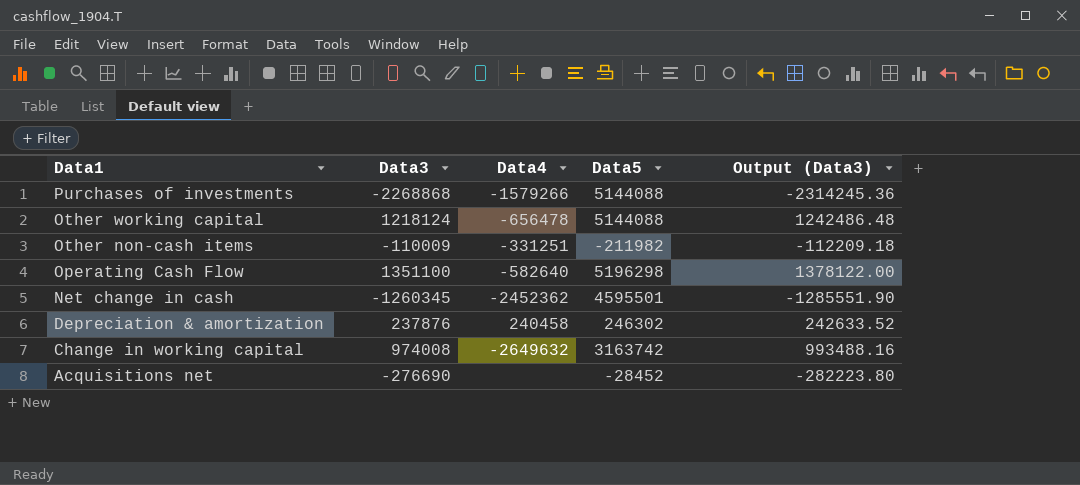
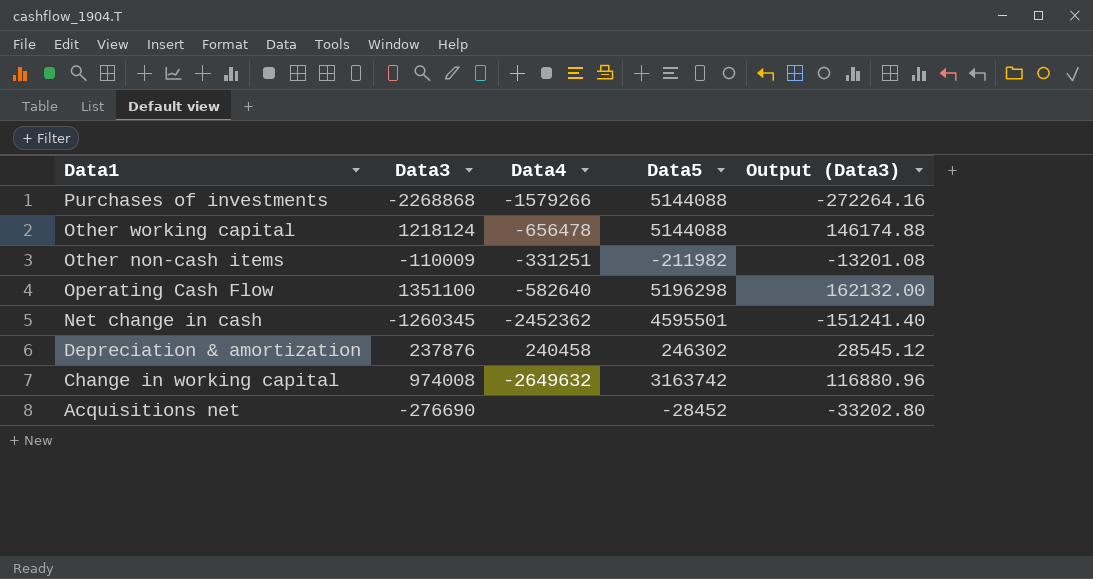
column Output (Data3) | formula: [Data3] * 1.02 -> [Data3] * 0.12

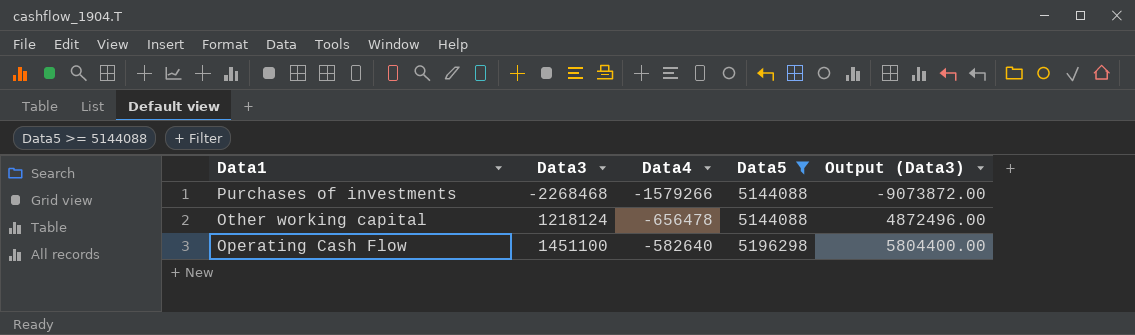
filter: none -> Data5 >= 5144088
column Output (Data3) | formula: [Data3] * 0.12 -> [Data3] * 4
Purchases of investments | Data3: -2268868 -> -2268468
Operating Cash Flow | Data3: 1351100 -> 1451100

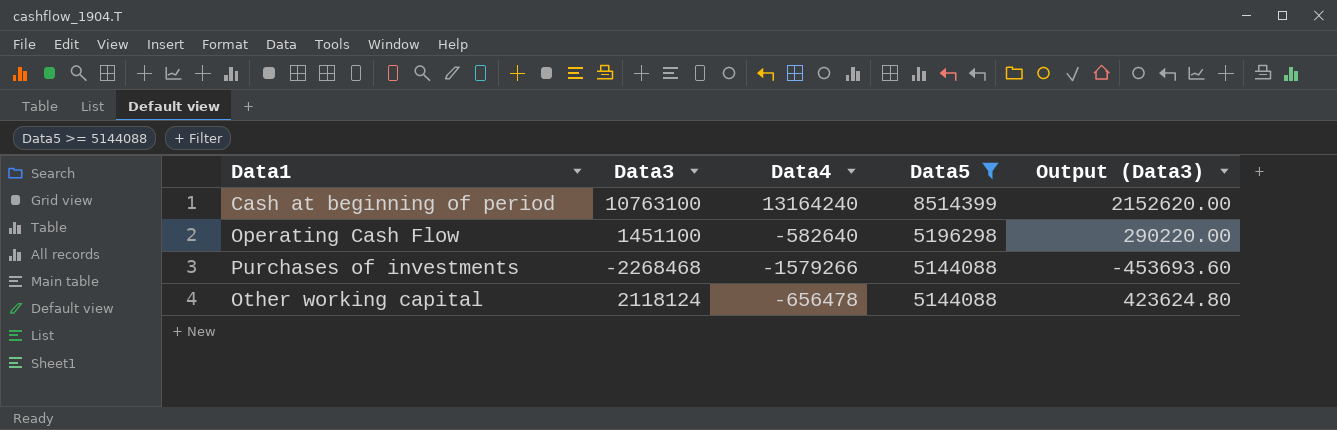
row order: Data1 descending -> Data5 descending
column Output (Data3) | formula: [Data3] * 4 -> [Data3] * 0.2
row Cash at beginning of period: none -> 10763100 | 13164240 | 8514399 | 2152620.00
Other working capital | Data3: 1218124 -> 2118124

